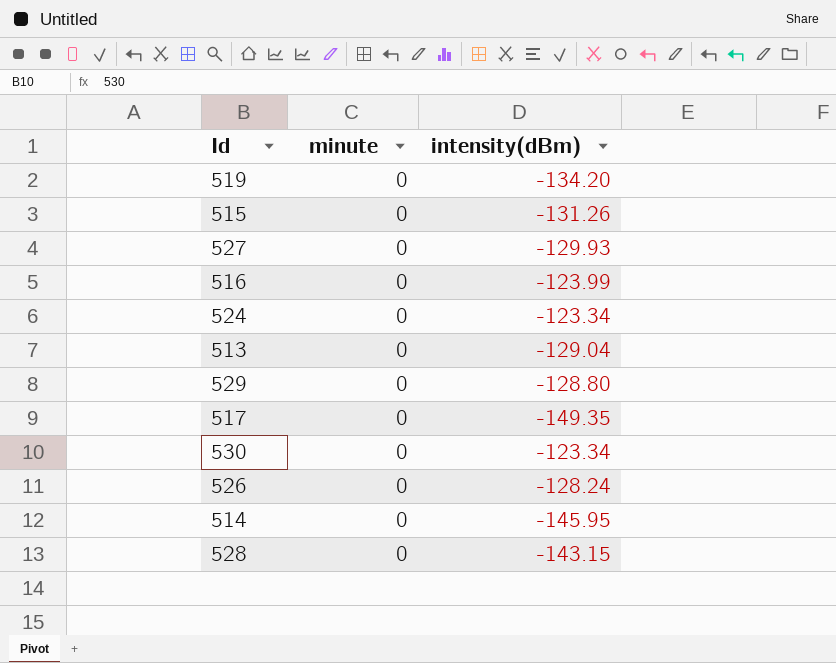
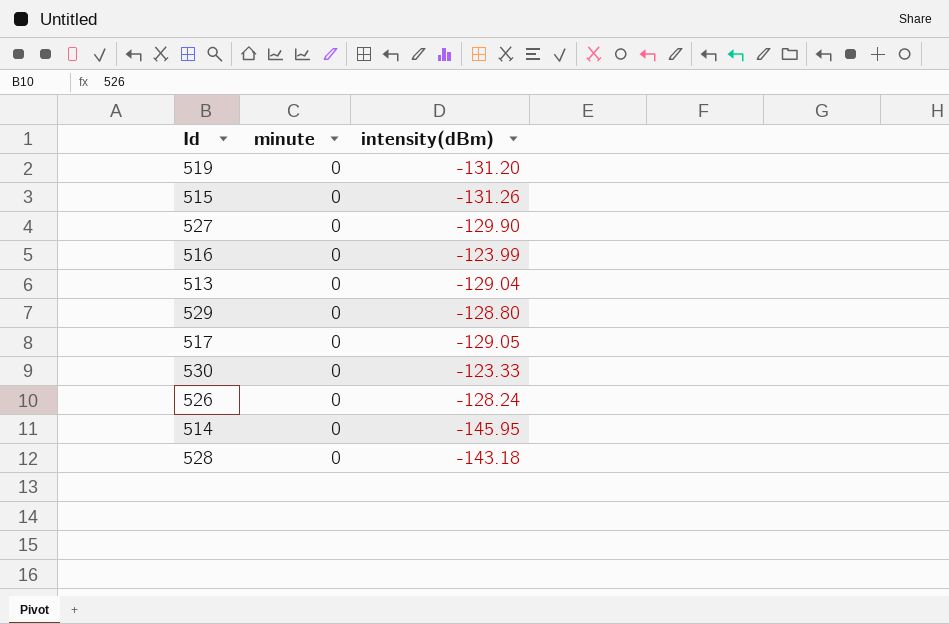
row 524: 0 | -123.34 -> none
519 | intensity(dBm): -134.20 -> -131.20
527 | intensity(dBm): -129.93 -> -129.90
517 | intensity(dBm): -149.35 -> -129.05
530 | intensity(dBm): -123.34 -> -123.33
528 | intensity(dBm): -143.15 -> -143.18

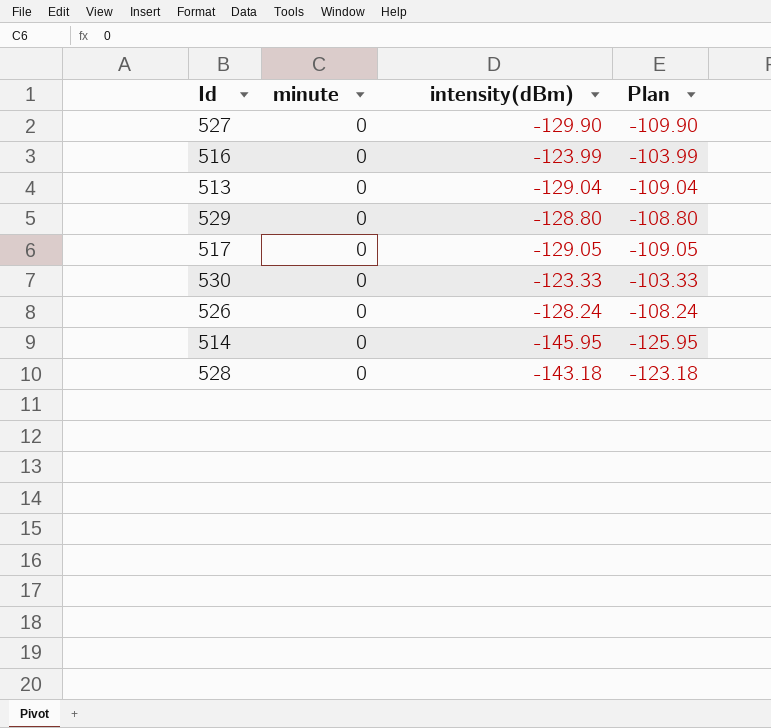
column Plan | formula: none -> [intensity(dBm)] + 20
row 519: 0 | -131.20 -> none
row 515: 0 | -131.26 -> none

